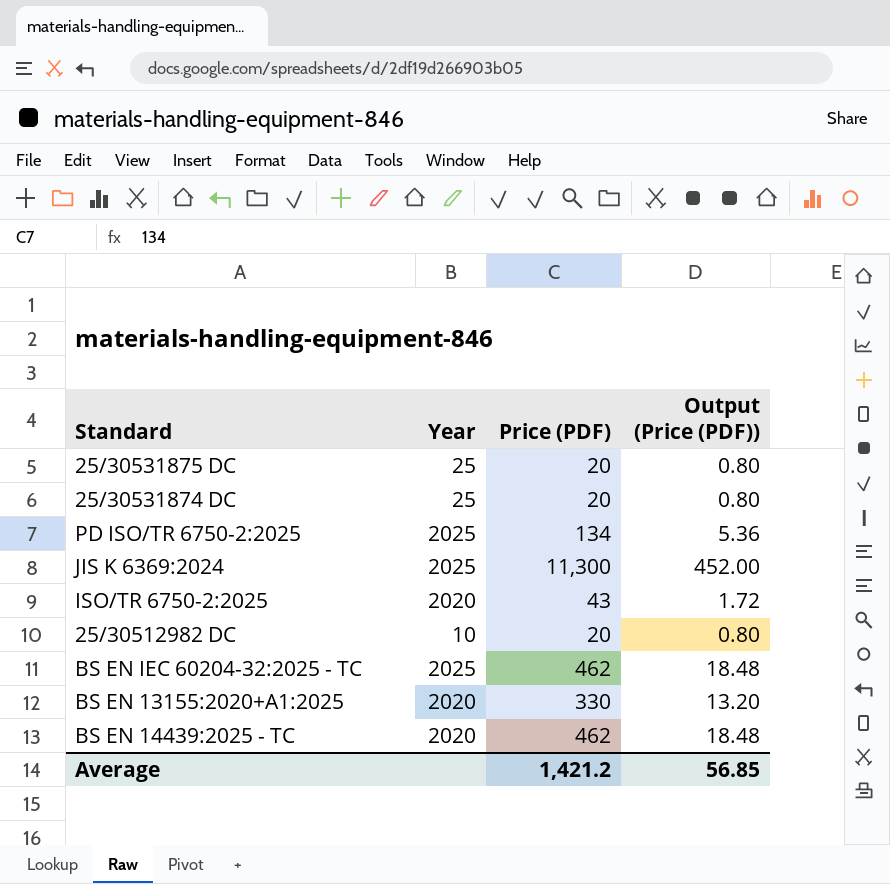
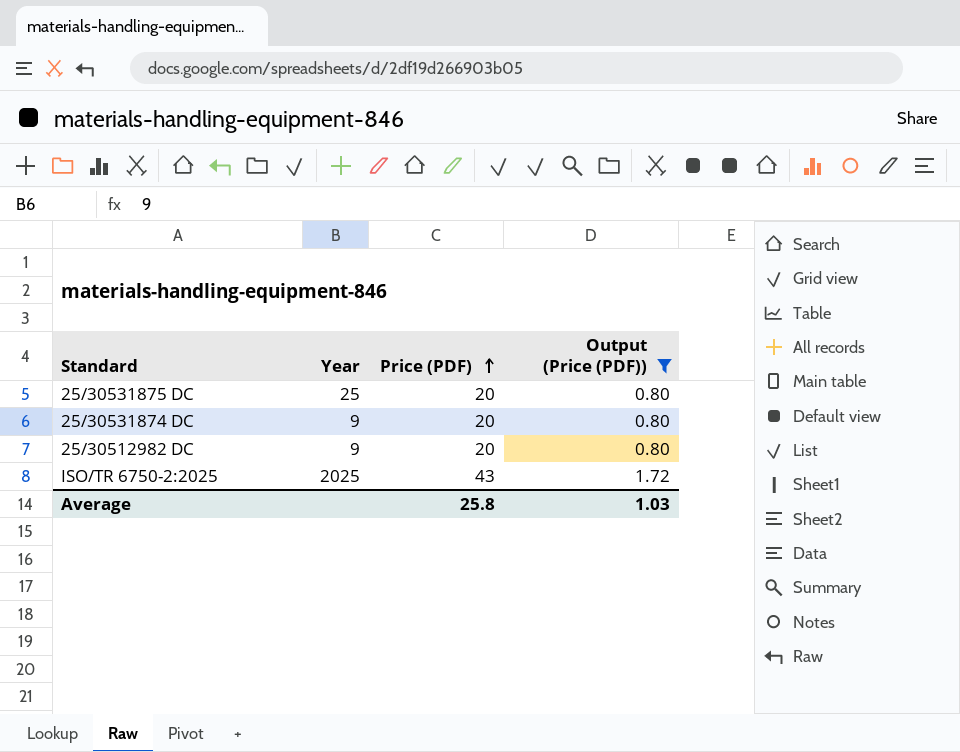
filter: none -> Output (Price (PDF)) <= 1.72
row order: none -> Price (PDF) ascending
25/30531874 DC | Year: 25 -> 9
25/30512982 DC | Year: 10 -> 9
ISO/TR 6750-2:2025 | Year: 2020 -> 2025
Average | Price (PDF): 1,421.2 -> 25.8
Average | Output (Price (PDF)): 56.85 -> 1.03

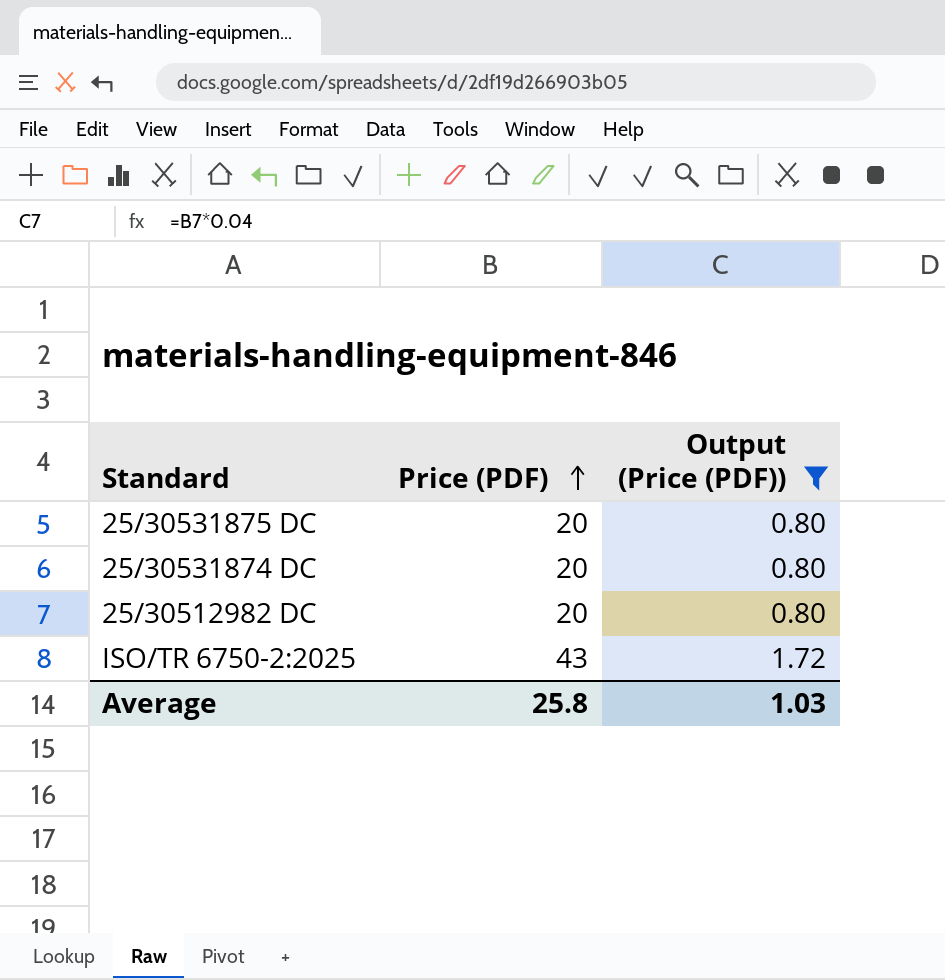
column Year | position: 2 -> none

